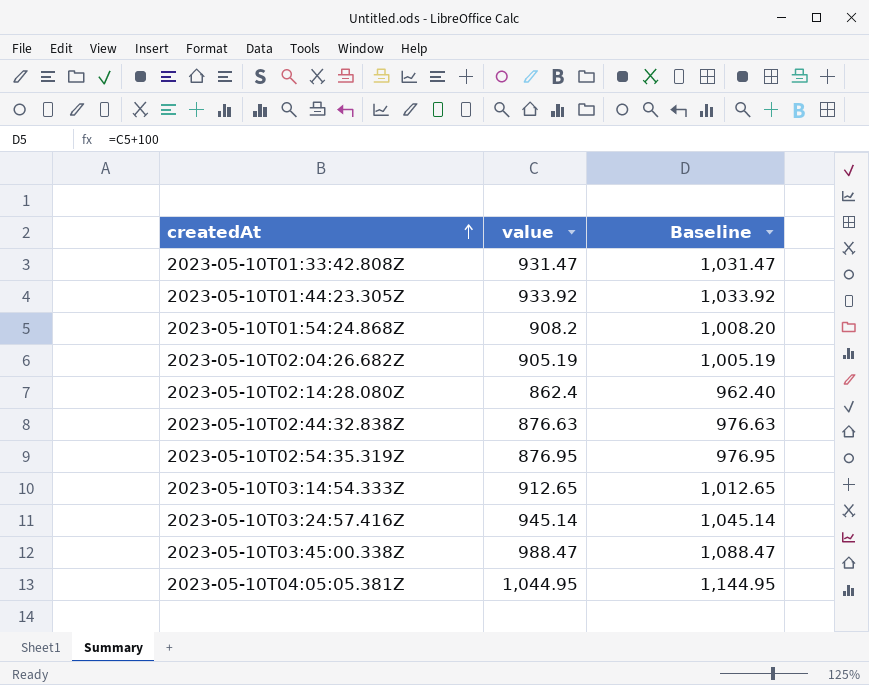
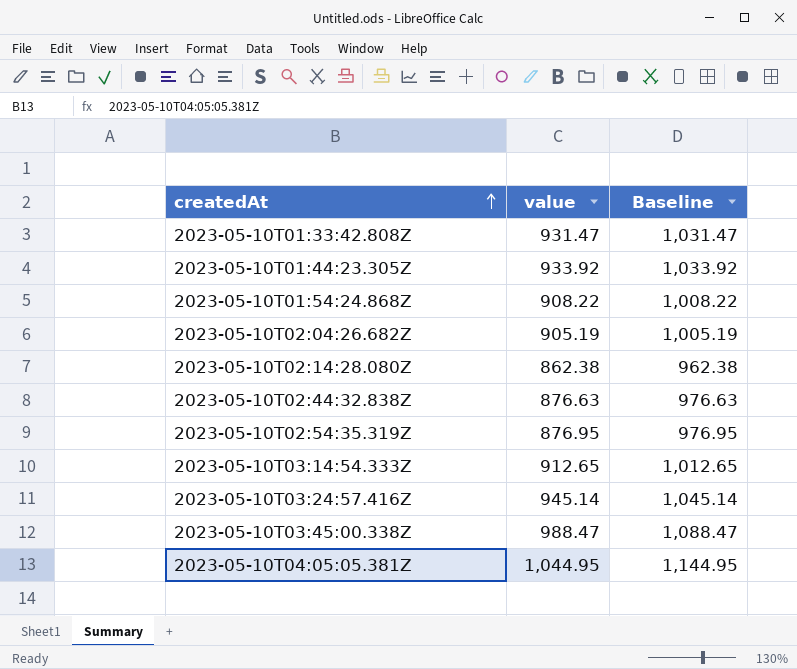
2023-05-10T01:54:24.868Z | value: 908.2 -> 908.22
2023-05-10T01:54:24.868Z | Baseline: 1,008.20 -> 1,008.22
2023-05-10T02:14:28.080Z | value: 862.4 -> 862.38
2023-05-10T02:14:28.080Z | Baseline: 962.40 -> 962.38

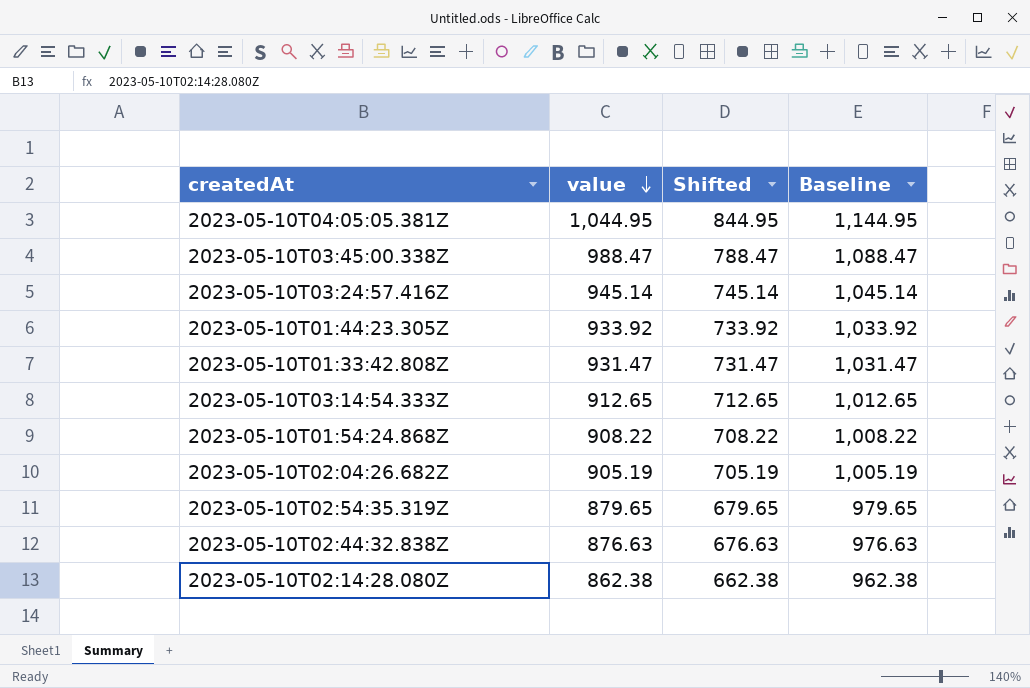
row order: createdAt ascending -> value descending
column Shifted | formula: none -> [value] - 200
2023-05-10T02:54:35.319Z | value: 876.95 -> 879.65
2023-05-10T02:54:35.319Z | Baseline: 976.95 -> 979.65

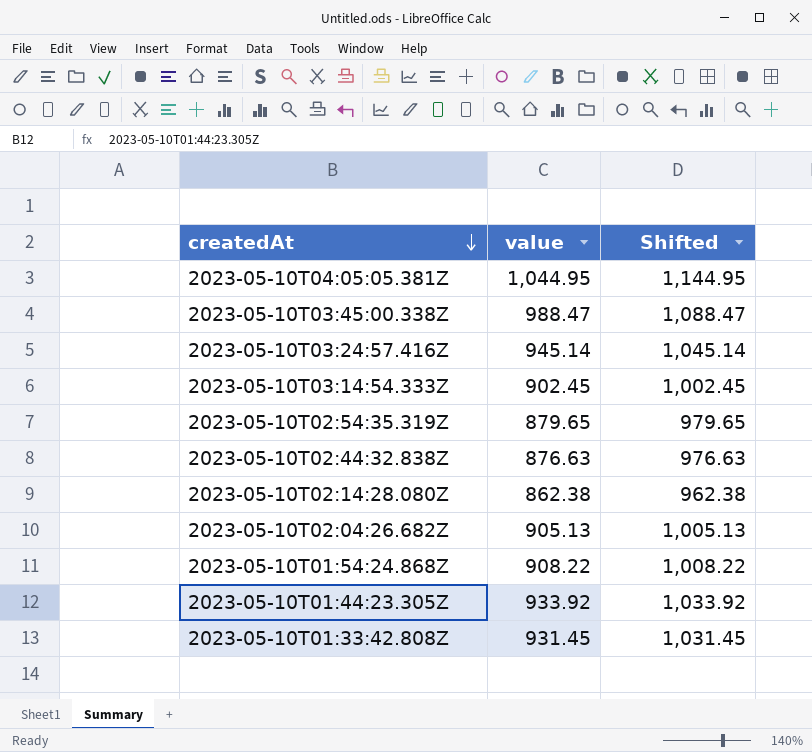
row order: value descending -> createdAt descending
column Baseline | formula: [value] + 100 -> none
column Shifted | formula: [value] - 200 -> [value] + 100
2023-05-10T03:14:54.333Z | value: 912.65 -> 902.45
2023-05-10T02:04:26.682Z | value: 905.19 -> 905.13
2023-05-10T01:33:42.808Z | value: 931.47 -> 931.45

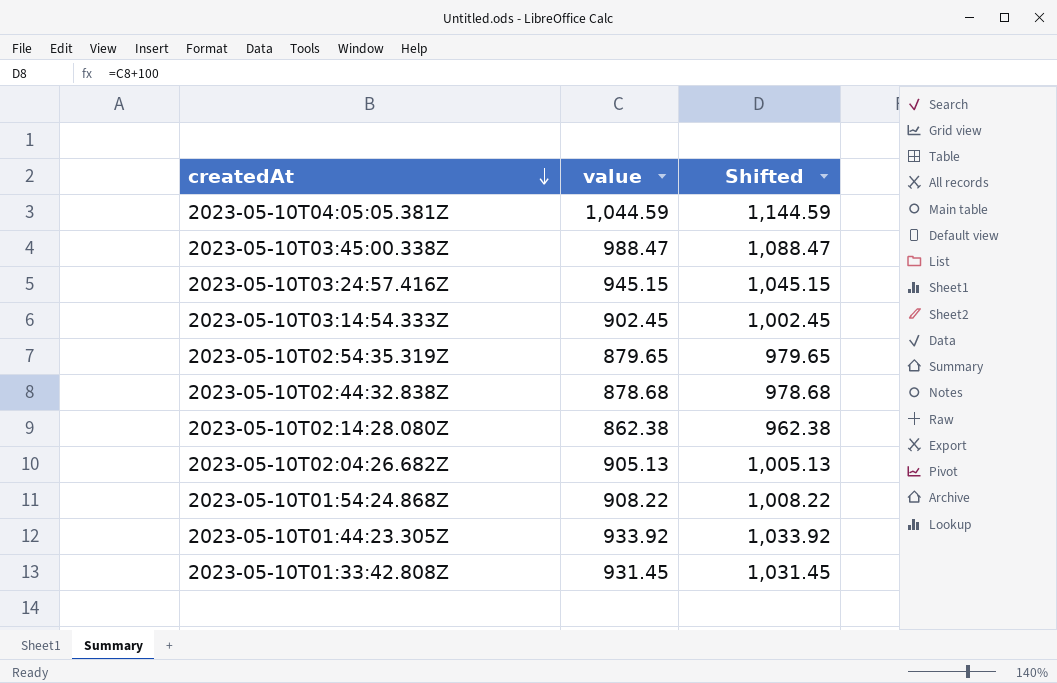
2023-05-10T04:05:05.381Z | value: 1,044.95 -> 1,044.59
2023-05-10T04:05:05.381Z | Shifted: 1,144.95 -> 1,144.59
2023-05-10T03:24:57.416Z | value: 945.14 -> 945.15
2023-05-10T03:24:57.416Z | Shifted: 1,045.14 -> 1,045.15
2023-05-10T02:44:32.838Z | value: 876.63 -> 878.68
2023-05-10T02:44:32.838Z | Shifted: 976.63 -> 978.68

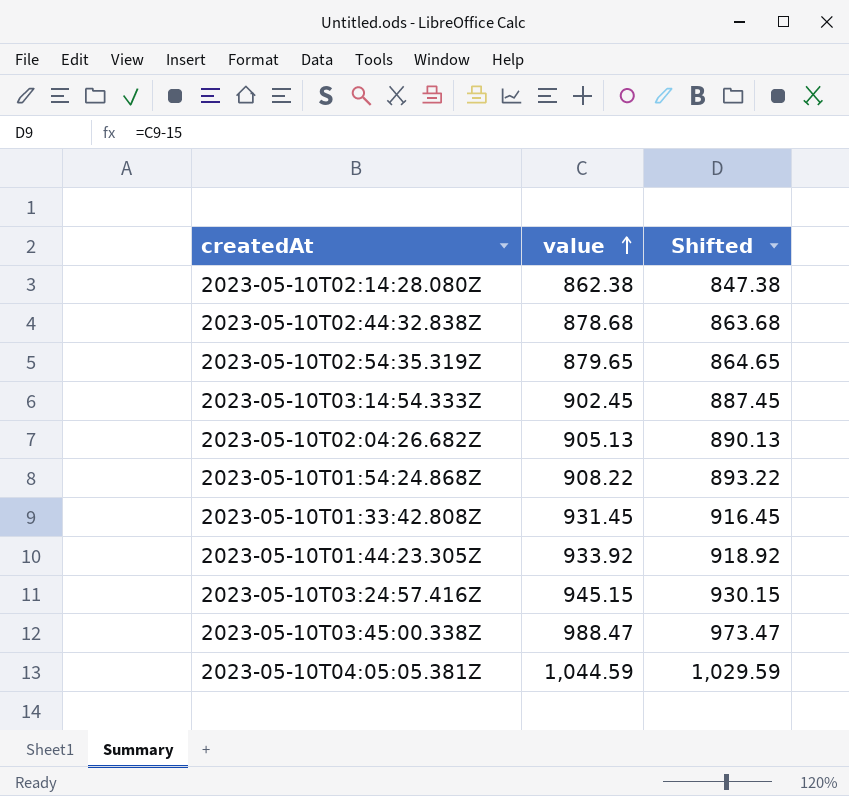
row order: createdAt descending -> value ascending
column Shifted | formula: [value] + 100 -> [value] - 15

